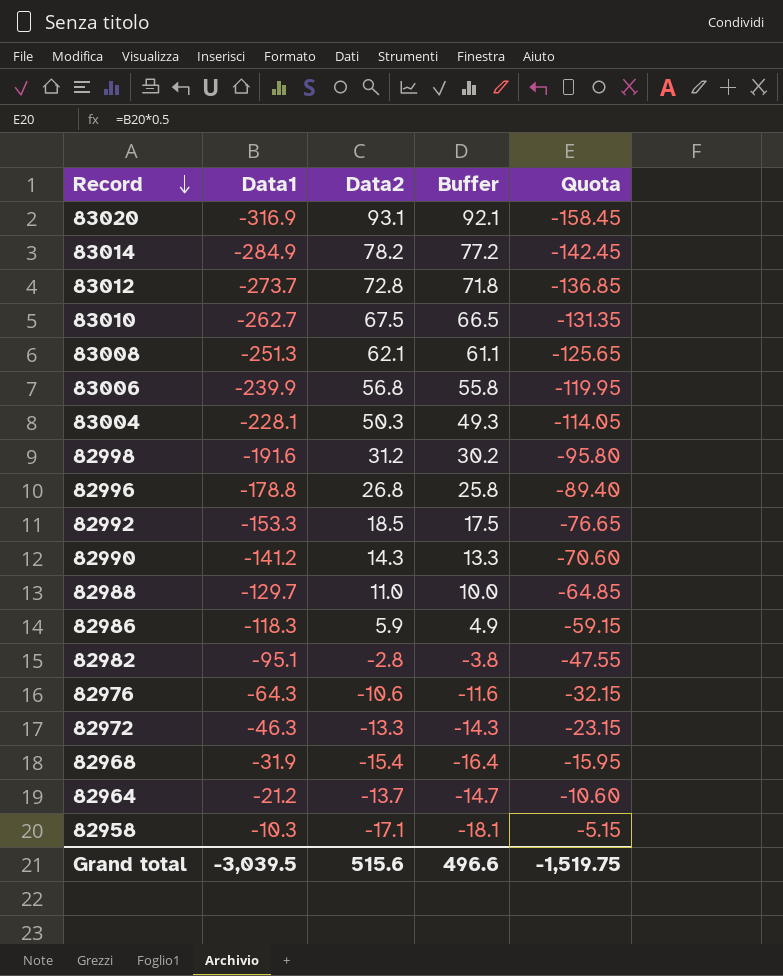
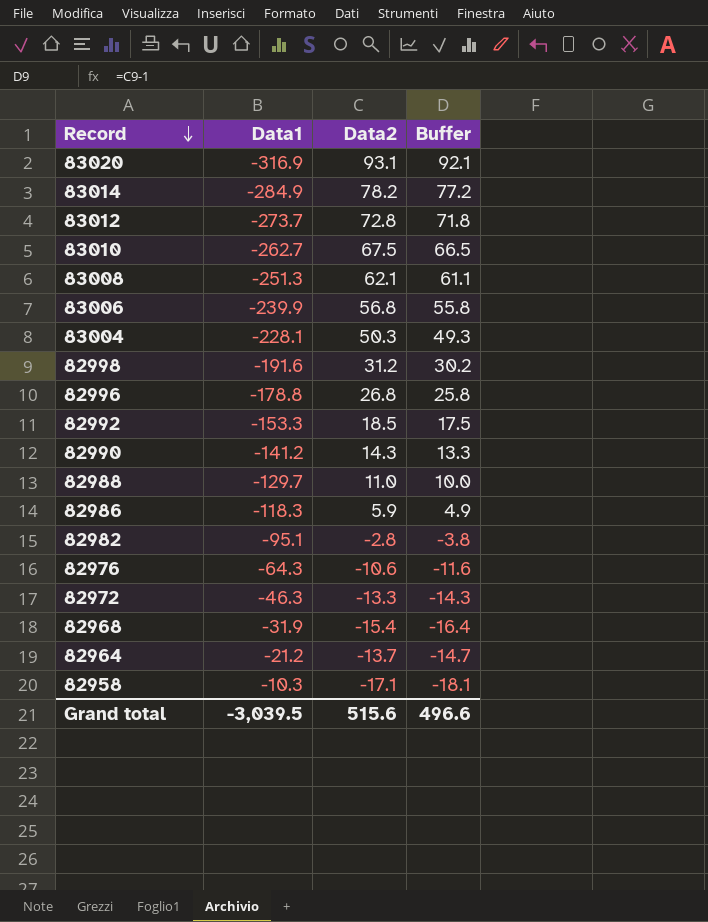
column Quota | formula: [Data1] * 0.5 -> none

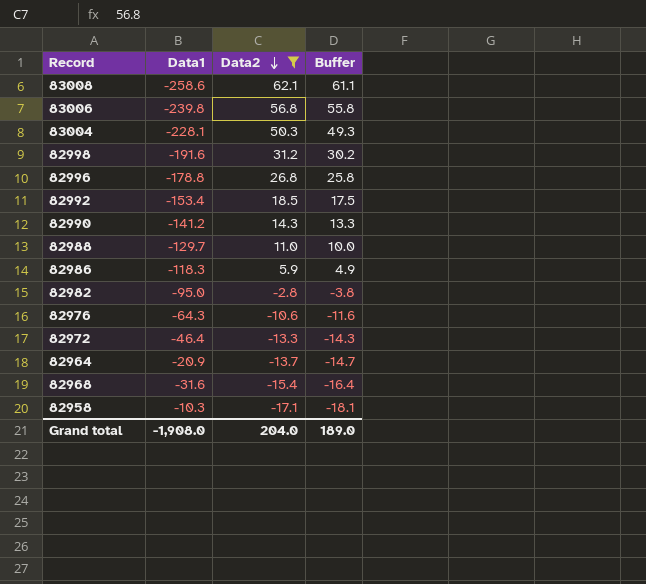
filter: none -> Data2 <= 62.1
row order: Record descending -> Data2 descending
83008 | Data1: -251.3 -> -258.6
83006 | Data1: -239.9 -> -239.8
82992 | Data1: -153.3 -> -153.4
82982 | Data1: -95.1 -> -95.0
82972 | Data1: -46.3 -> -46.4
82964 | Data1: -21.2 -> -20.9
82968 | Data1: -31.9 -> -31.6
Grand total | Data1: -3,039.5 -> -1,908.0
Grand total | Data2: 515.6 -> 204.0
Grand total | Buffer: 496.6 -> 189.0

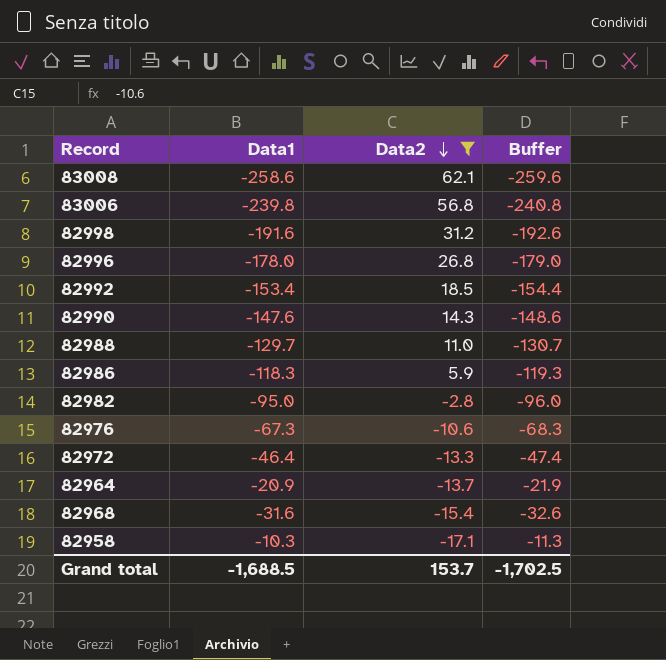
column Buffer | formula: [Data2] - 1 -> [Data1] - 1
row 83004: -228.1 | 50.3 | 49.3 -> none
82996 | Data1: -178.8 -> -178.0
82990 | Data1: -141.2 -> -147.6
82976 | Data1: -64.3 -> -67.3
Grand total | Data1: -1,908.0 -> -1,688.5
Grand total | Data2: 204.0 -> 153.7
Grand total | Buffer: 189.0 -> -1,702.5

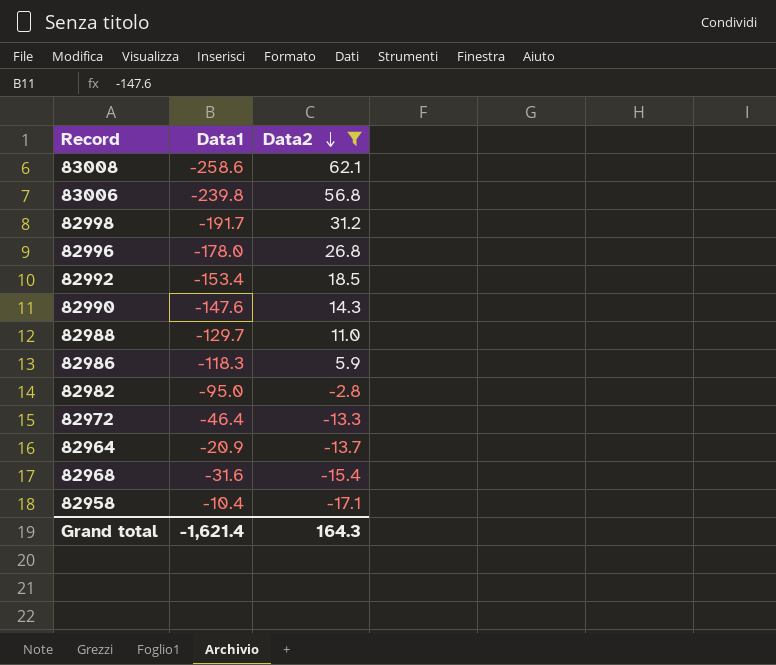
column Buffer | formula: [Data1] - 1 -> none
row 82976: -67.3 | -10.6 | -68.3 -> none
82998 | Data1: -191.6 -> -191.7
82958 | Data1: -10.3 -> -10.4
Grand total | Data1: -1,688.5 -> -1,621.4
Grand total | Data2: 153.7 -> 164.3

